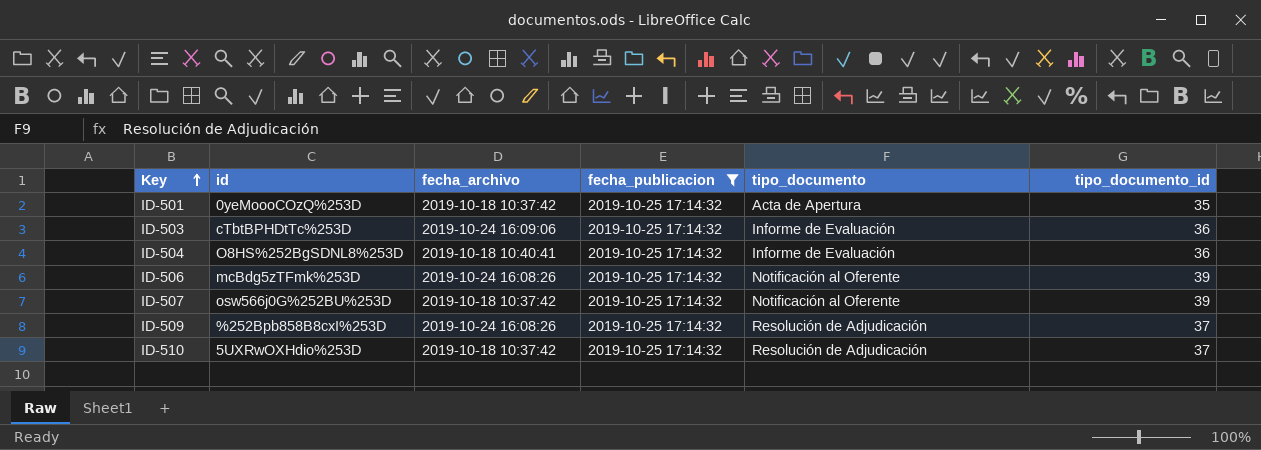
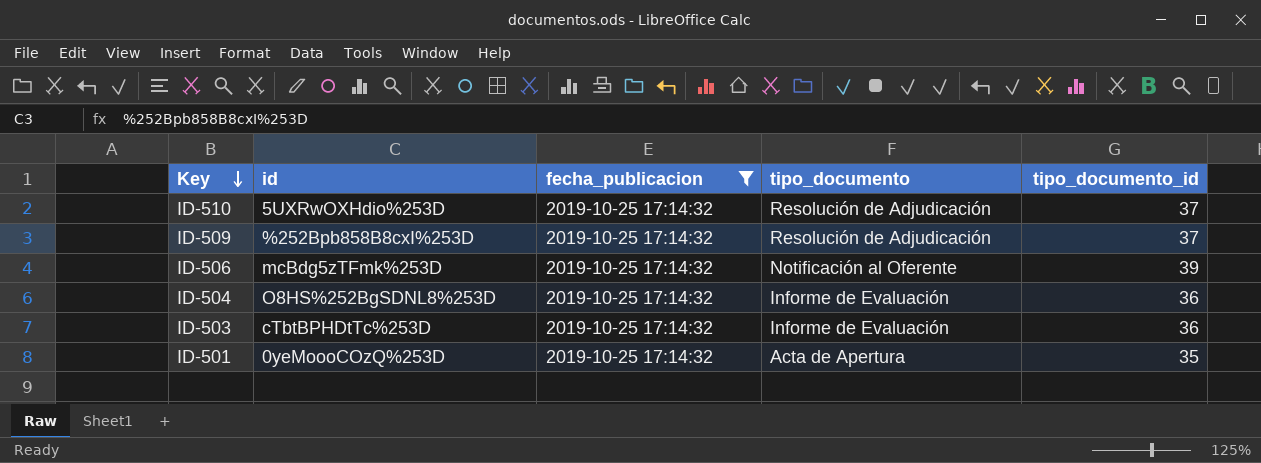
row order: Key ascending -> Key descending
column fecha_archivo | position: 3 -> none
row ID-507: osw566j0G%252BU%253D | 2019-10-18 10:37:42 | 2019-10-25 17:14:32 | Notificación al Oferente | 39 -> none

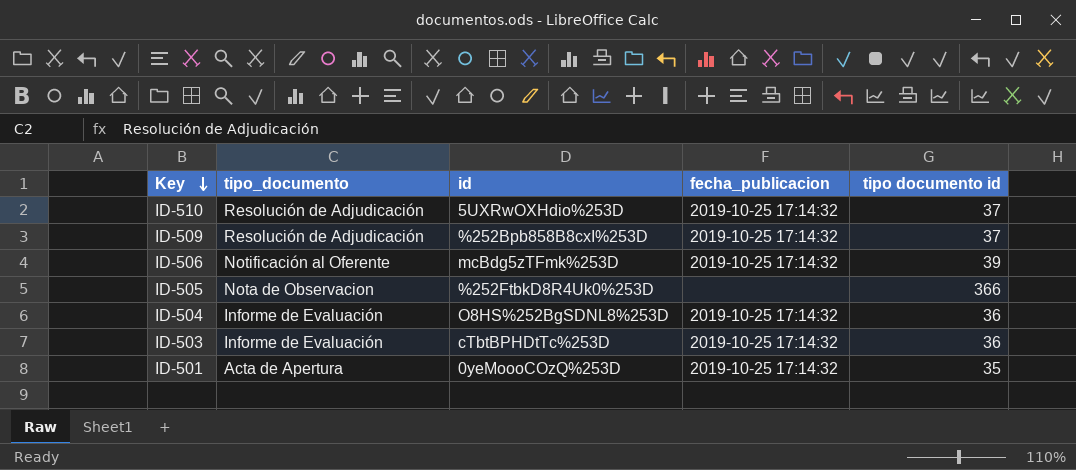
filter: fecha_publicacion = 2019-10-25 17:14:32 -> none
column tipo_documento | position: 4 -> 2
column name: tipo_documento_id -> tipo documento id

